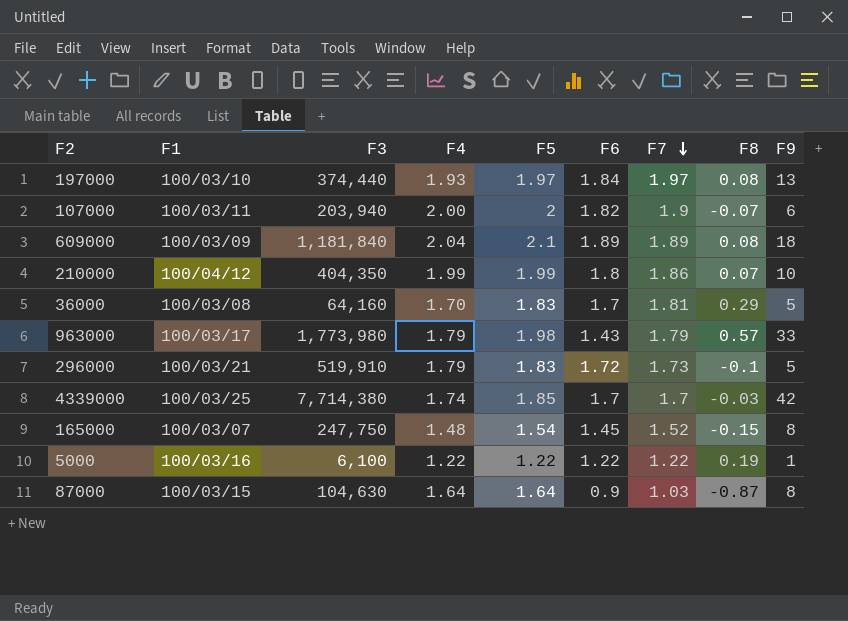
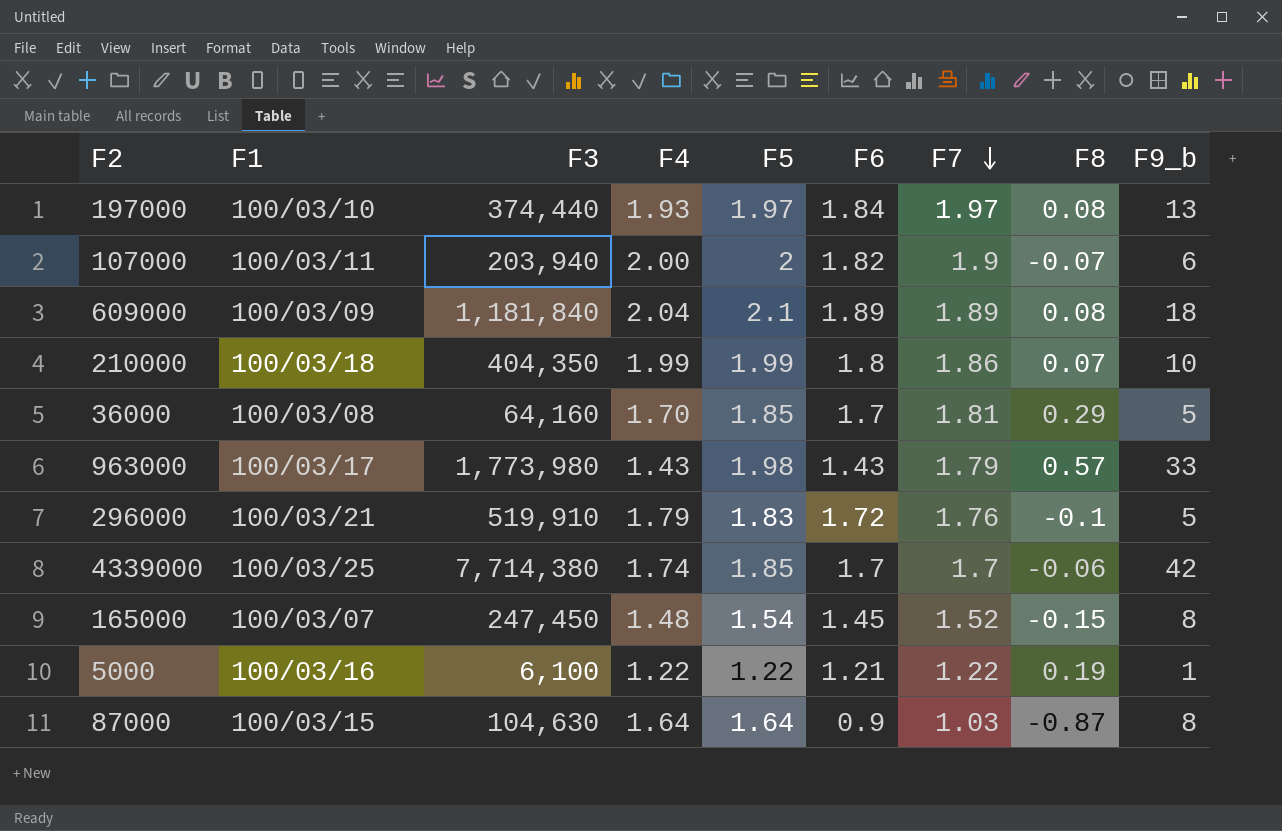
column name: F9 -> F9_b
210000 | F1: 100/04/12 -> 100/03/18
36000 | F5: 1.83 -> 1.85
963000 | F4: 1.79 -> 1.43
296000 | F7: 1.73 -> 1.76
4339000 | F8: -0.03 -> -0.06
165000 | F3: 247,750 -> 247,450
5000 | F6: 1.22 -> 1.21

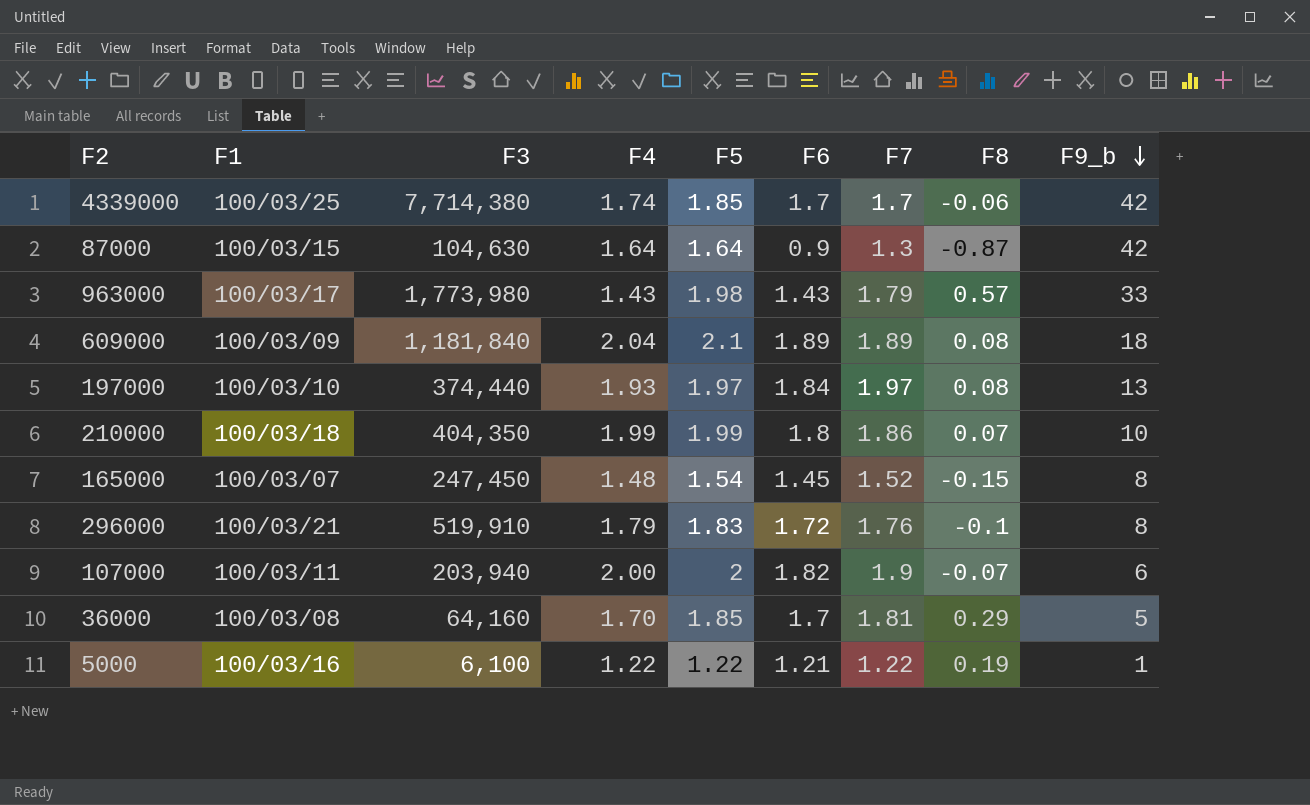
row order: F7 descending -> F9_b descending
87000 | F7: 1.03 -> 1.3
87000 | F9_b: 8 -> 42
296000 | F9_b: 5 -> 8

